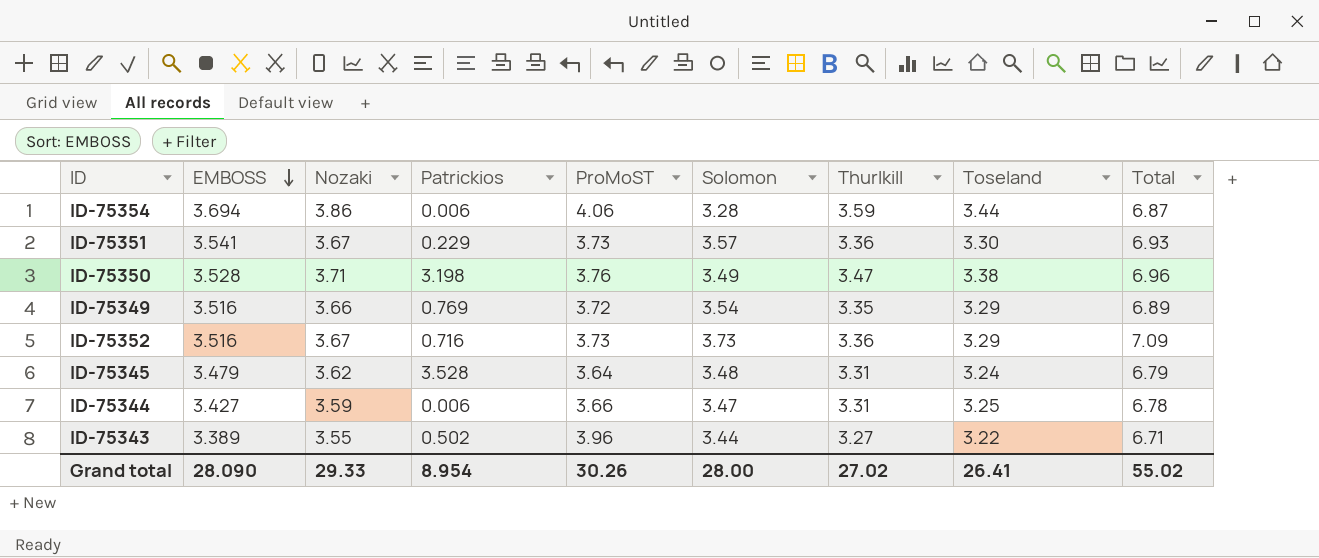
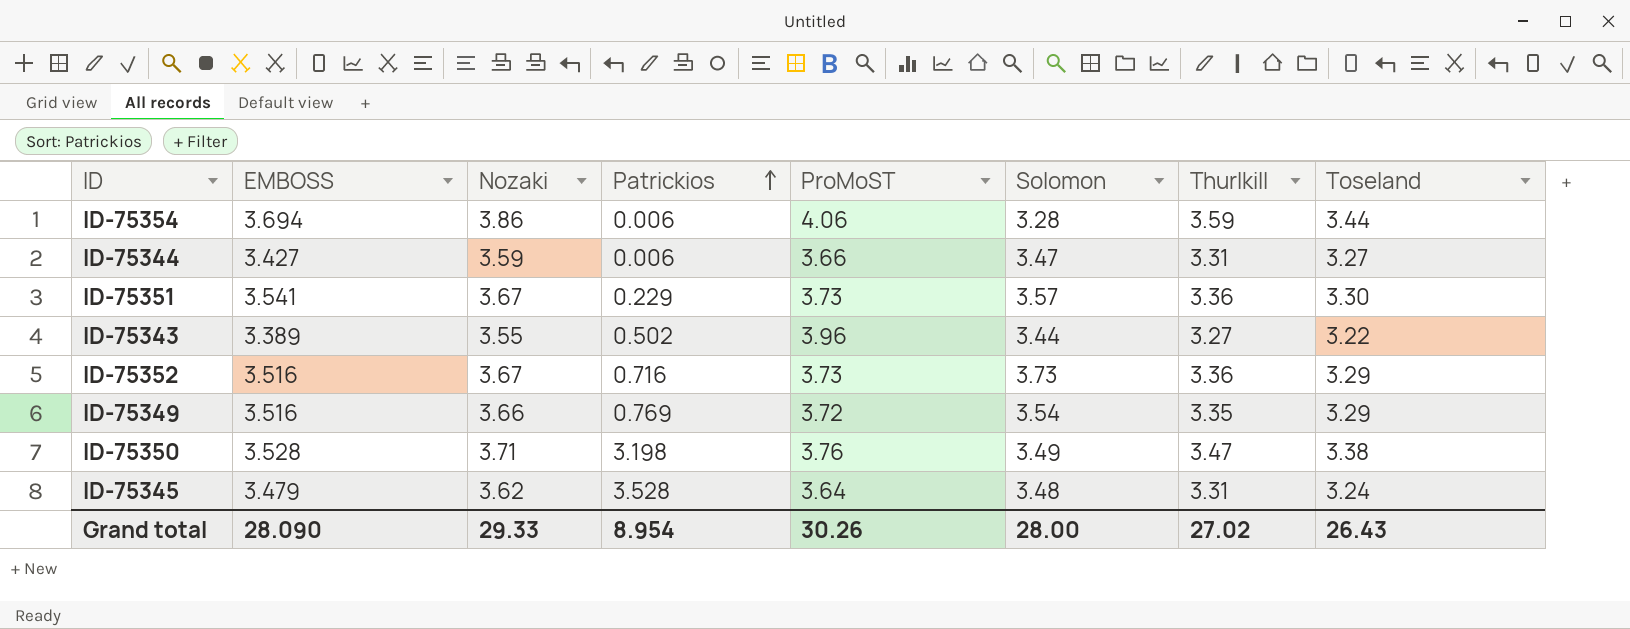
row order: EMBOSS descending -> Patrickios ascending
column Total | formula: [Solomon] + [Thurlkill] -> none
ID-75344 | Toseland: 3.25 -> 3.27
Grand total | Toseland: 26.41 -> 26.43

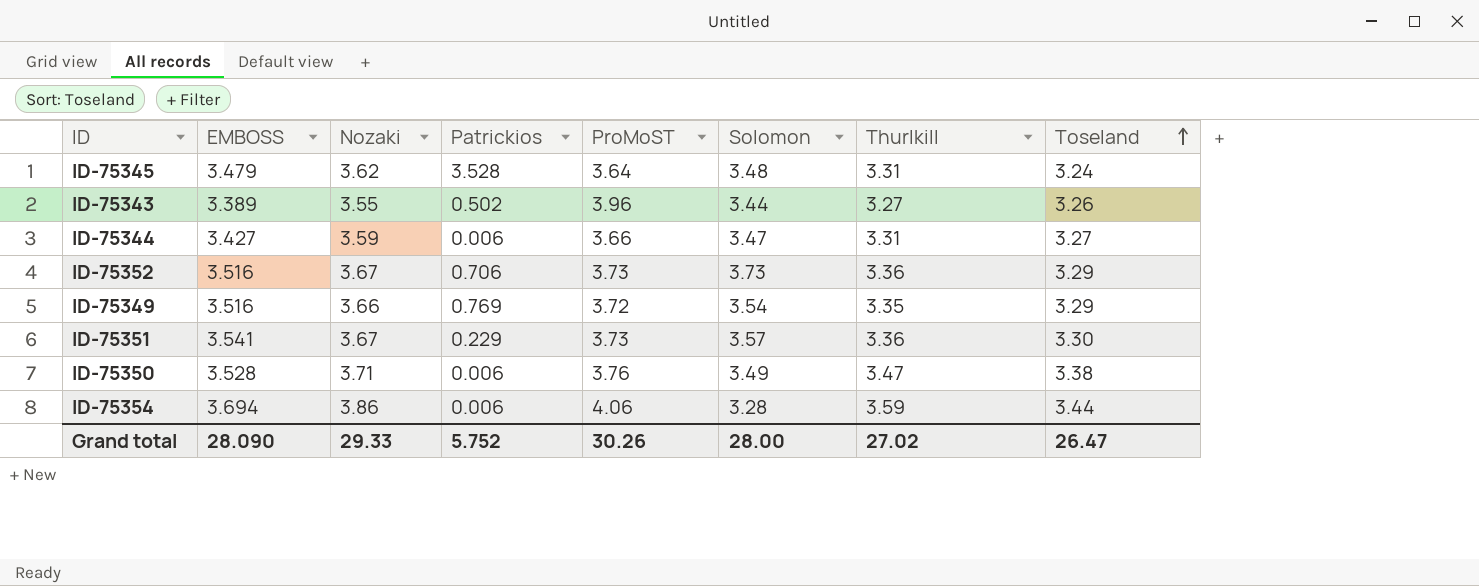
row order: Patrickios ascending -> Toseland ascending
ID-75343 | Toseland: 3.22 -> 3.26
ID-75352 | Patrickios: 0.716 -> 0.706
ID-75350 | Patrickios: 3.198 -> 0.006
Grand total | Patrickios: 8.954 -> 5.752
Grand total | Toseland: 26.43 -> 26.47

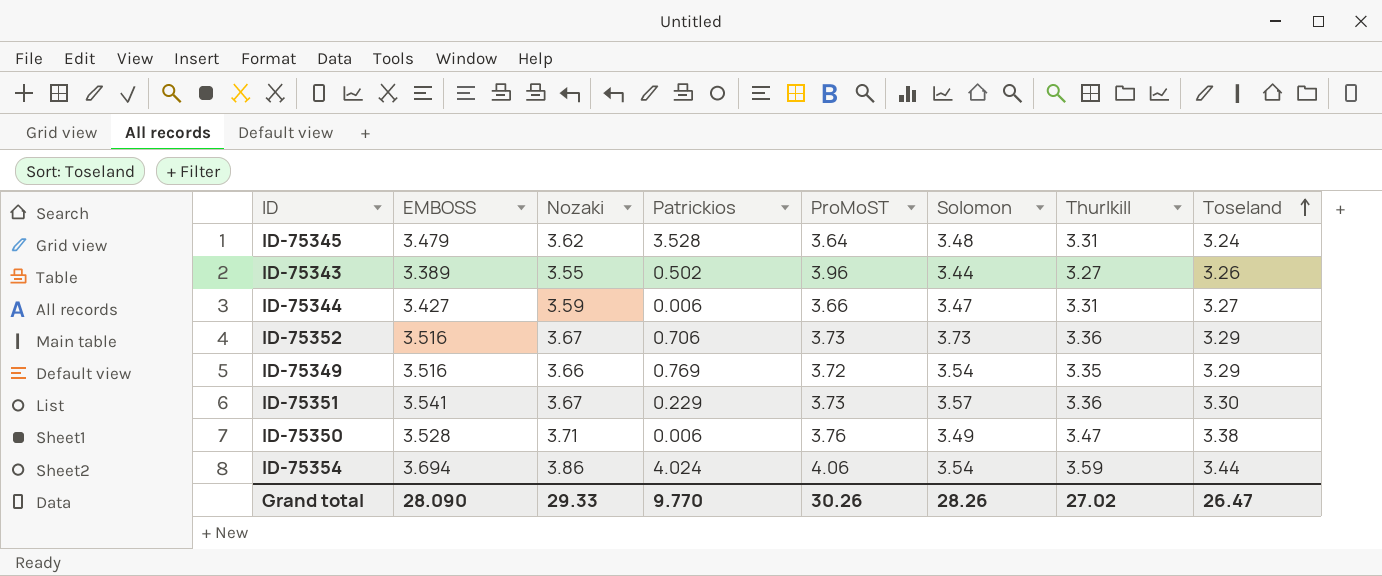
ID-75354 | Patrickios: 0.006 -> 4.024
ID-75354 | Solomon: 3.28 -> 3.54
Grand total | Patrickios: 5.752 -> 9.770
Grand total | Solomon: 28.00 -> 28.26

